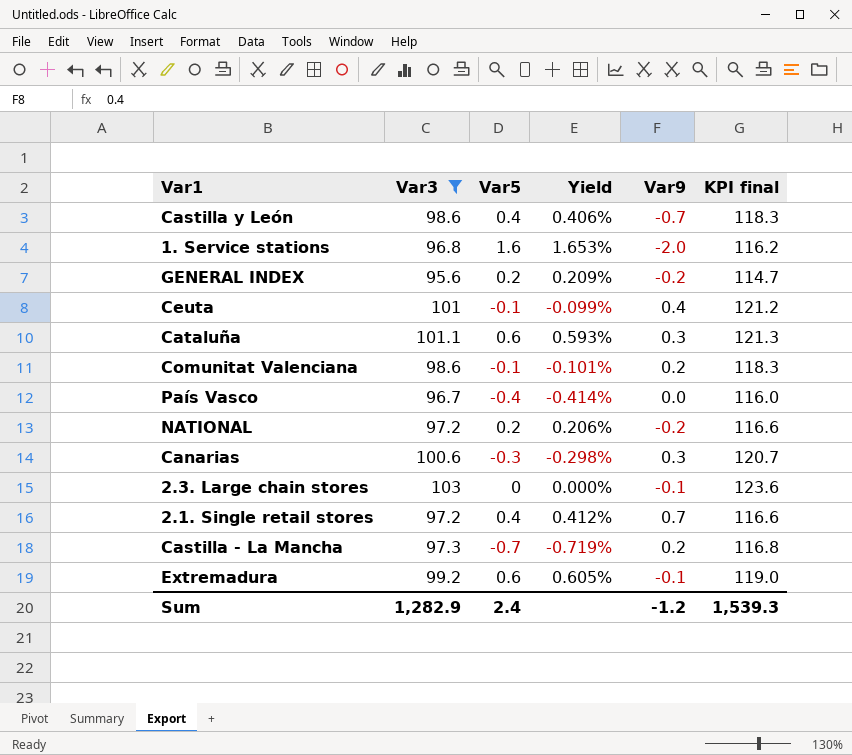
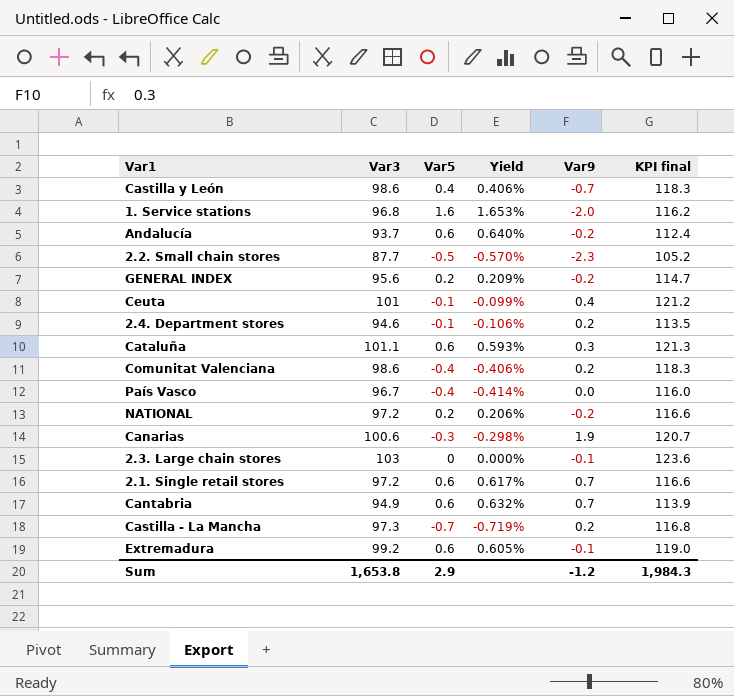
filter: Var3 >= 95.6 -> none
Comunitat Valenciana | Var5: -0.1 -> -0.4
Comunitat Valenciana | Yield: -0.101% -> -0.406%
Canarias | Var9: 0.3 -> 1.9
2.1. Single retail stores | Var5: 0.4 -> 0.6
2.1. Single retail stores | Yield: 0.412% -> 0.617%
Sum | Var3: 1,282.9 -> 1,653.8
Sum | Var5: 2.4 -> 2.9
Sum | KPI final: 1,539.3 -> 1,984.3

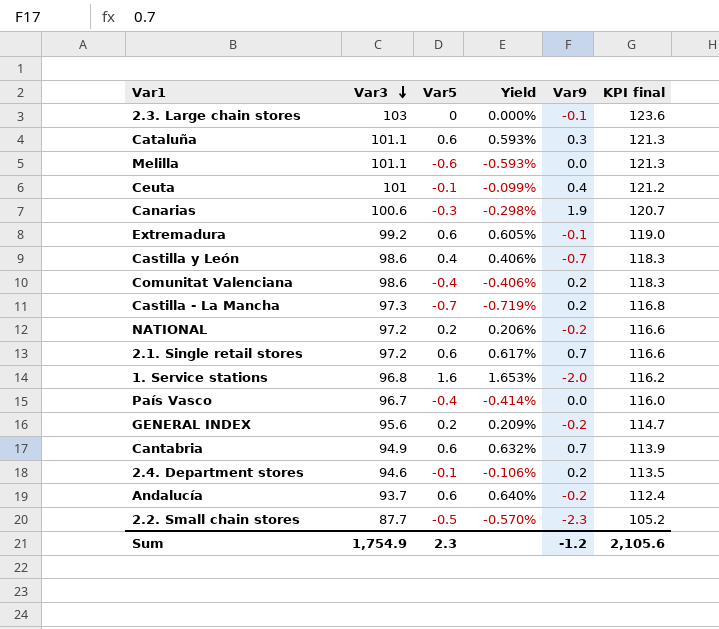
row order: none -> Var3 descending
row Melilla: none -> 101.1 | -0.6 | -0.593% | 0.0 | 121.3
Sum | Var3: 1,653.8 -> 1,754.9
Sum | Var5: 2.9 -> 2.3
Sum | KPI final: 1,984.3 -> 2,105.6

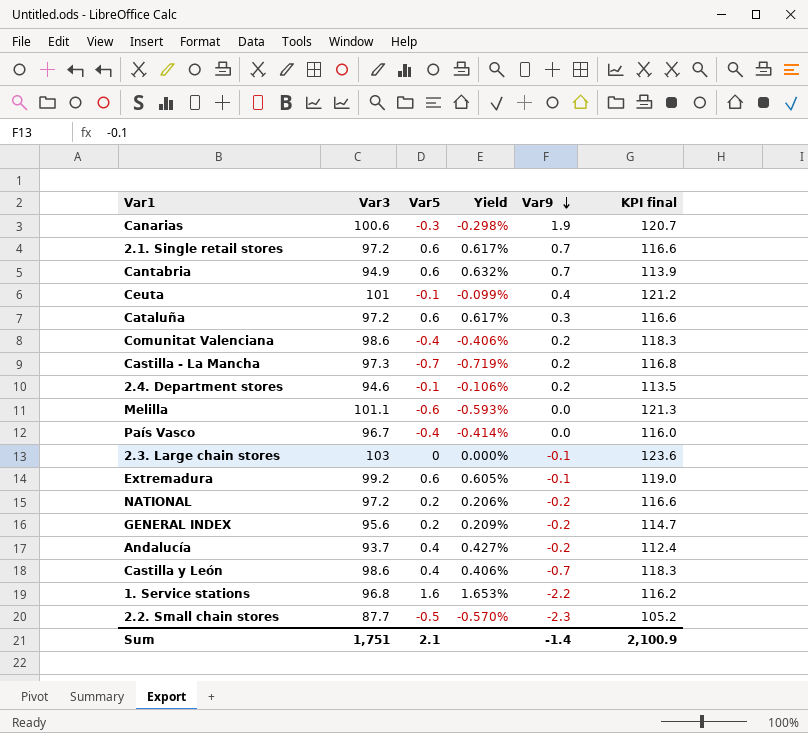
row order: Var3 descending -> Var9 descending
Cataluña | Var3: 101.1 -> 97.2
Cataluña | Yield: 0.593% -> 0.617%
Cataluña | KPI final: 121.3 -> 116.6
Andalucía | Var5: 0.6 -> 0.4
Andalucía | Yield: 0.640% -> 0.427%
1. Service stations | Var9: -2.0 -> -2.2
Sum | Var3: 1,754.9 -> 1,751
Sum | Var5: 2.3 -> 2.1
Sum | Var9: -1.2 -> -1.4
Sum | KPI final: 2,105.6 -> 2,100.9

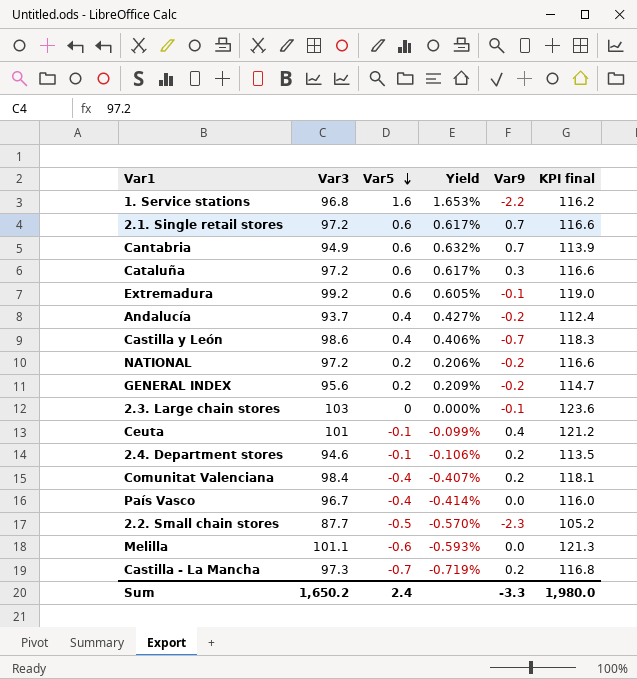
row order: Var9 descending -> Var5 descending
row Canarias: 100.6 | -0.3 | -0.298% | 1.9 | 120.7 -> none
Comunitat Valenciana | Var3: 98.6 -> 98.4
Comunitat Valenciana | Yield: -0.406% -> -0.407%
Comunitat Valenciana | KPI final: 118.3 -> 118.1
Sum | Var3: 1,751 -> 1,650.2
Sum | Var5: 2.1 -> 2.4
Sum | Var9: -1.4 -> -3.3
Sum | KPI final: 2,100.9 -> 1,980.0

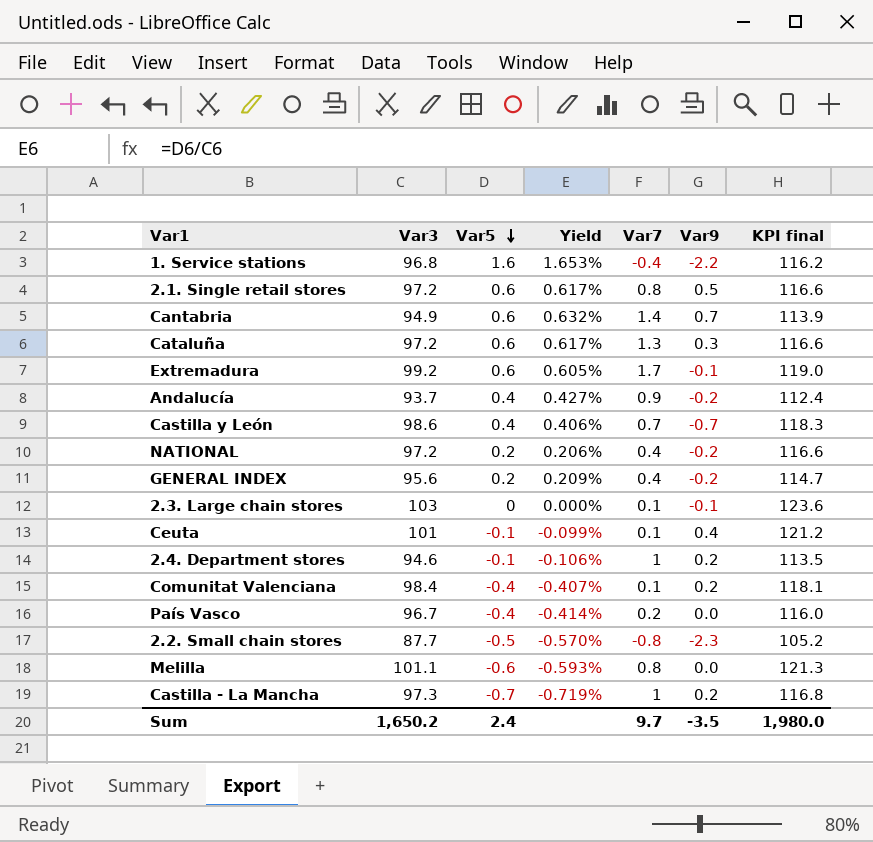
column Var7 | position: none -> 5
2.1. Single retail stores | Var9: 0.7 -> 0.5
Sum | Var9: -3.3 -> -3.5

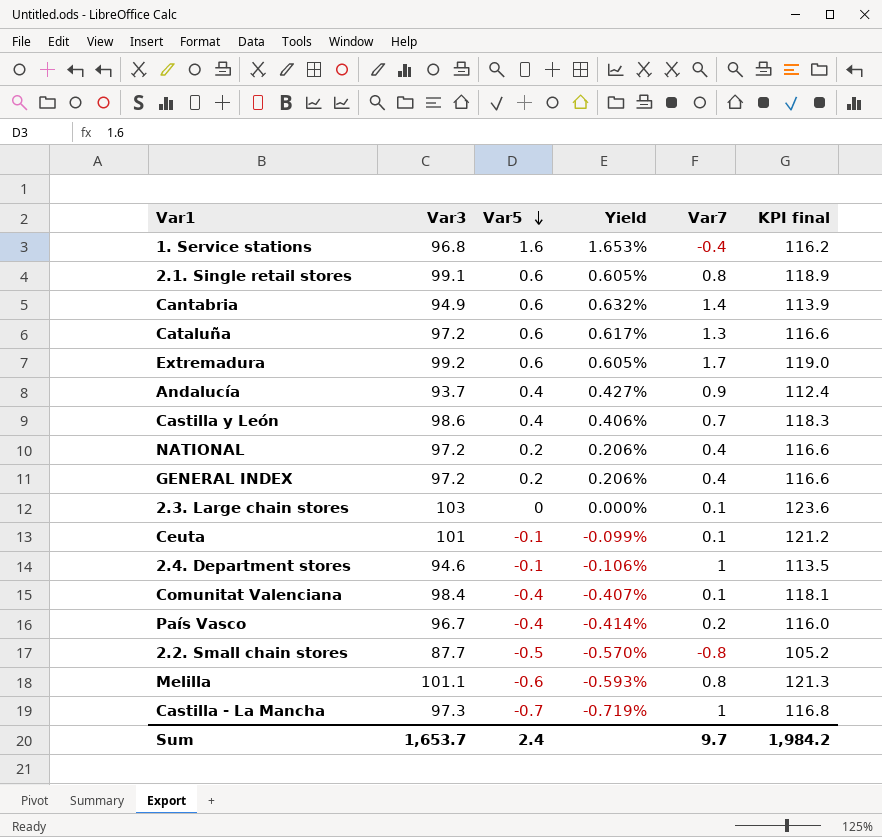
column Var9 | position: 6 -> none
2.1. Single retail stores | Var3: 97.2 -> 99.1
2.1. Single retail stores | Yield: 0.617% -> 0.605%
2.1. Single retail stores | KPI final: 116.6 -> 118.9
GENERAL INDEX | Var3: 95.6 -> 97.2
GENERAL INDEX | Yield: 0.209% -> 0.206%
GENERAL INDEX | KPI final: 114.7 -> 116.6
Sum | Var3: 1,650.2 -> 1,653.7
Sum | KPI final: 1,980.0 -> 1,984.2

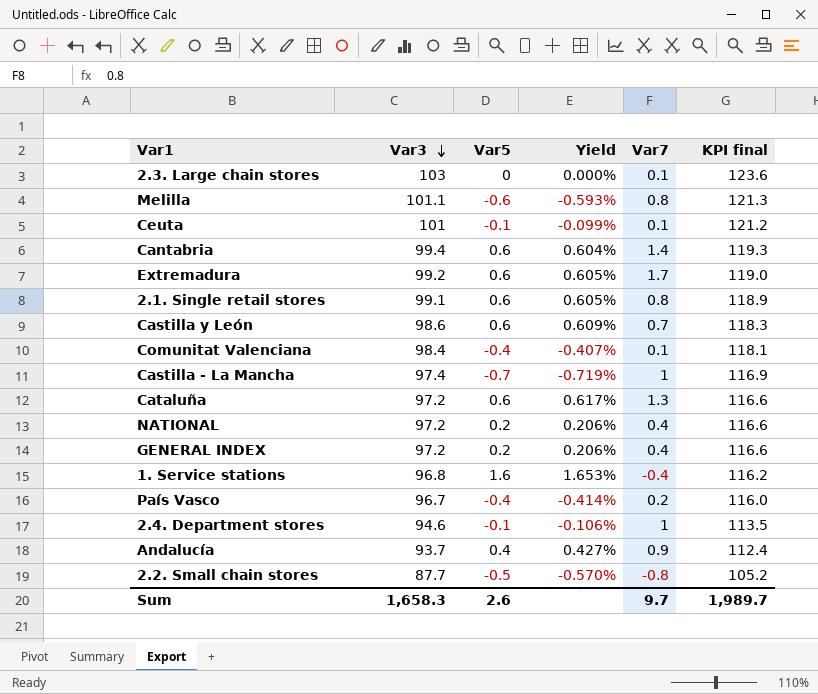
row order: Var5 descending -> Var3 descending
Cantabria | Var3: 94.9 -> 99.4
Cantabria | Yield: 0.632% -> 0.604%
Cantabria | KPI final: 113.9 -> 119.3
Castilla y León | Var5: 0.4 -> 0.6
Castilla y León | Yield: 0.406% -> 0.609%
Castilla - La Mancha | Var3: 97.3 -> 97.4
Castilla - La Mancha | KPI final: 116.8 -> 116.9
Sum | Var3: 1,653.7 -> 1,658.3
Sum | Var5: 2.4 -> 2.6
Sum | KPI final: 1,984.2 -> 1,989.7

